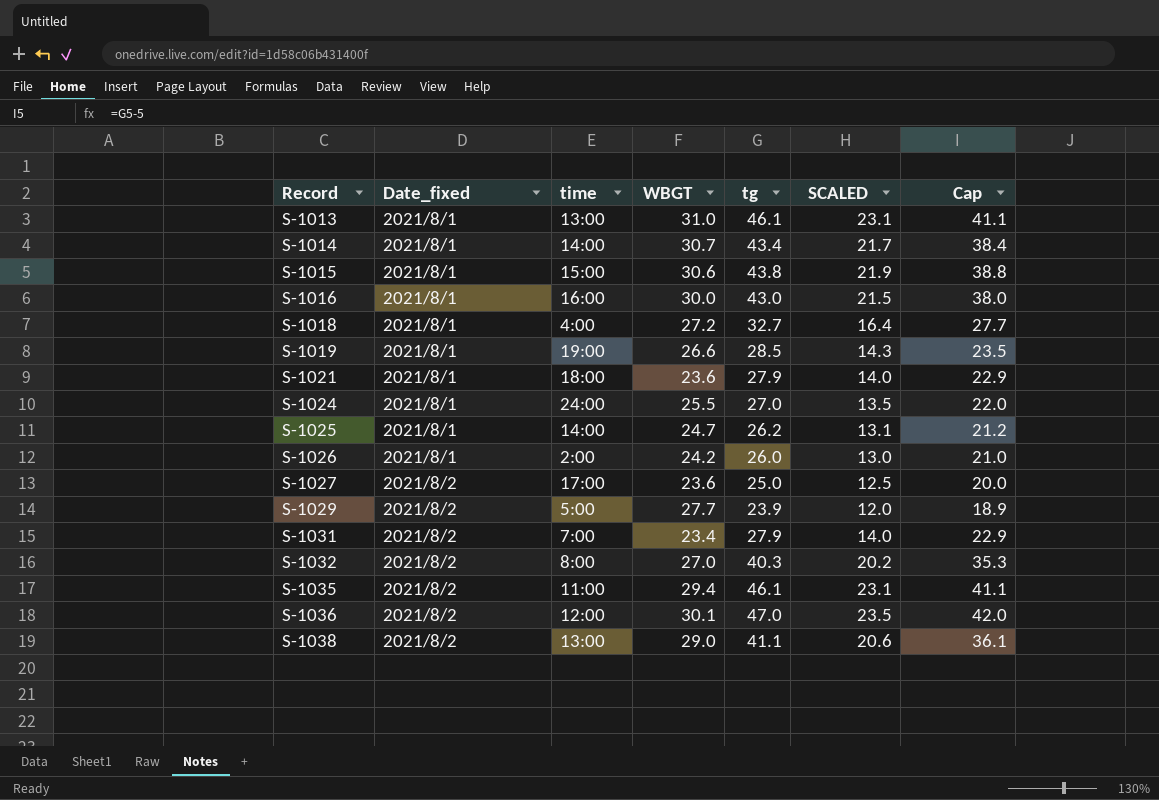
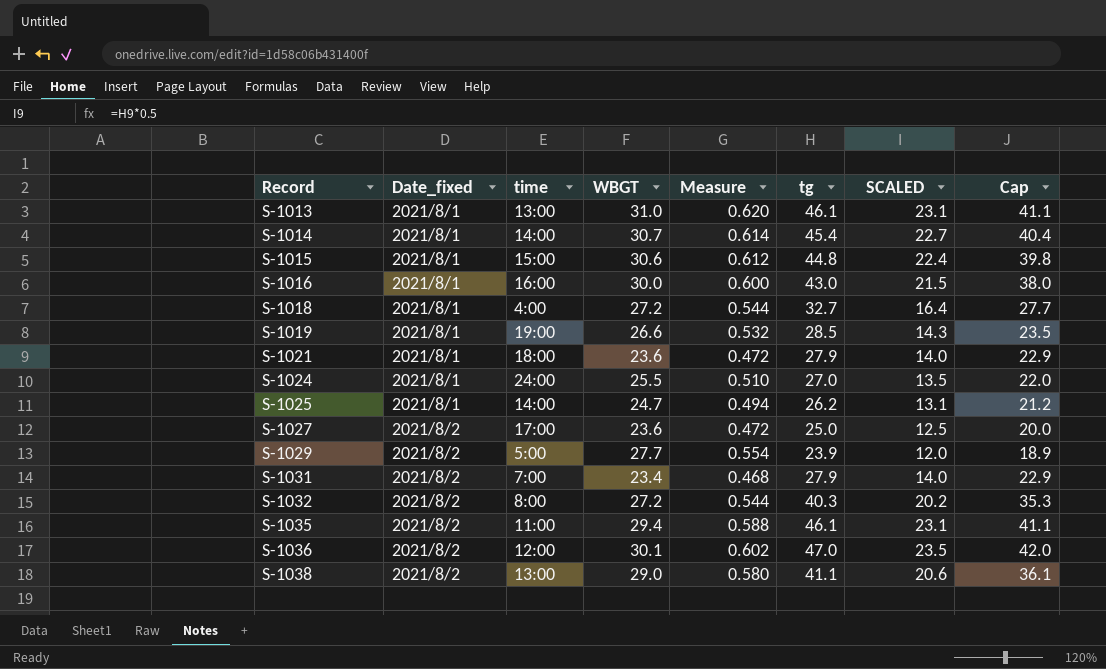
column Measure | formula: none -> [WBGT] * 0.02
row S-1026: 2021/8/1 | 2:00 | 24.2 | 26.0 | 13.0 | 21.0 -> none
S-1014 | tg: 43.4 -> 45.4
S-1014 | SCALED: 21.7 -> 22.7
S-1014 | Cap: 38.4 -> 40.4
S-1015 | tg: 43.8 -> 44.8
S-1015 | SCALED: 21.9 -> 22.4
S-1015 | Cap: 38.8 -> 39.8
S-1032 | WBGT: 27.0 -> 27.2

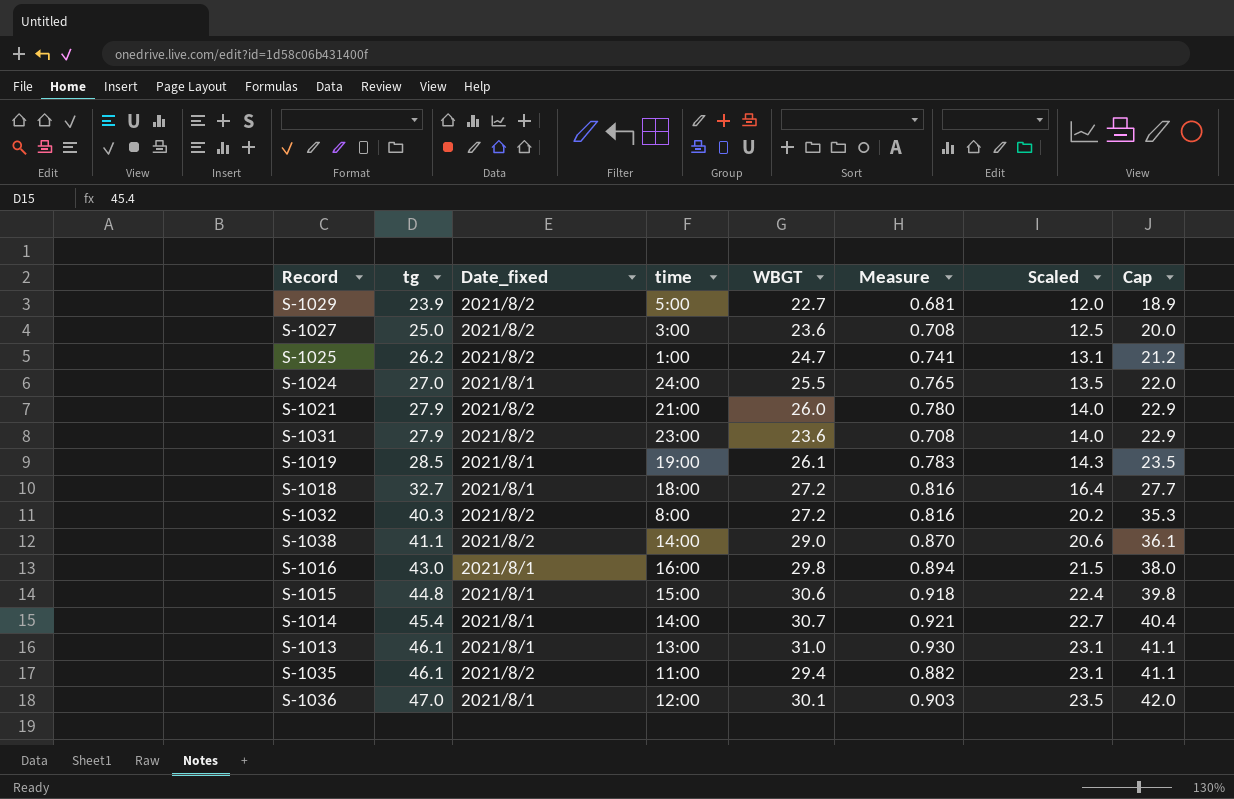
row order: Record ascending -> tg ascending
column tg | position: 6 -> 2
column Measure | formula: [WBGT] * 0.02 -> [WBGT] * 0.03
column name: SCALED -> Scaled
S-1029 | WBGT: 27.7 -> 22.7
S-1027 | time: 17:00 -> 3:00
S-1025 | Date_fixed: 2021/8/1 -> 2021/8/2
S-1025 | time: 14:00 -> 1:00
S-1021 | Date_fixed: 2021/8/1 -> 2021/8/2
S-1021 | time: 18:00 -> 21:00
S-1021 | WBGT: 23.6 -> 26.0
S-1031 | time: 7:00 -> 23:00
S-1031 | WBGT: 23.4 -> 23.6
S-1019 | WBGT: 26.6 -> 26.1
S-1018 | time: 4:00 -> 18:00
S-1038 | time: 13:00 -> 14:00
S-1016 | WBGT: 30.0 -> 29.8
S-1036 | Date_fixed: 2021/8/2 -> 2021/8/1

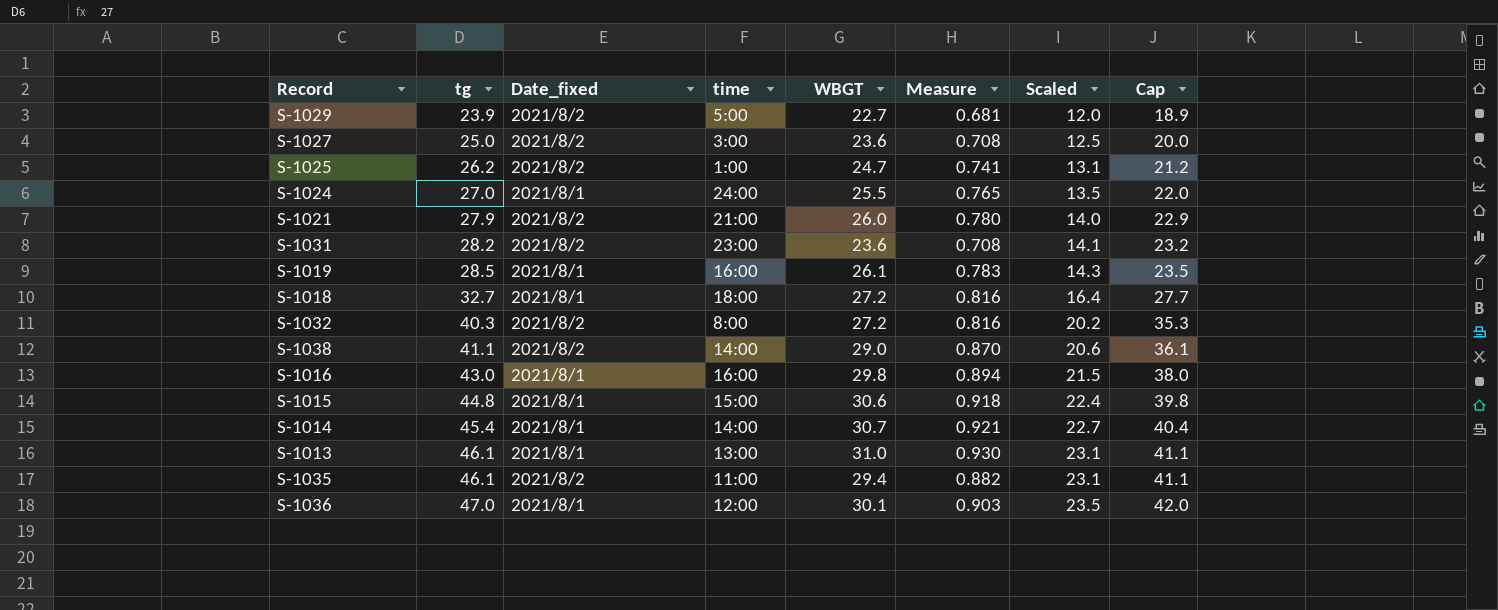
S-1031 | tg: 27.9 -> 28.2
S-1031 | Scaled: 14.0 -> 14.1
S-1031 | Cap: 22.9 -> 23.2
S-1019 | time: 19:00 -> 16:00

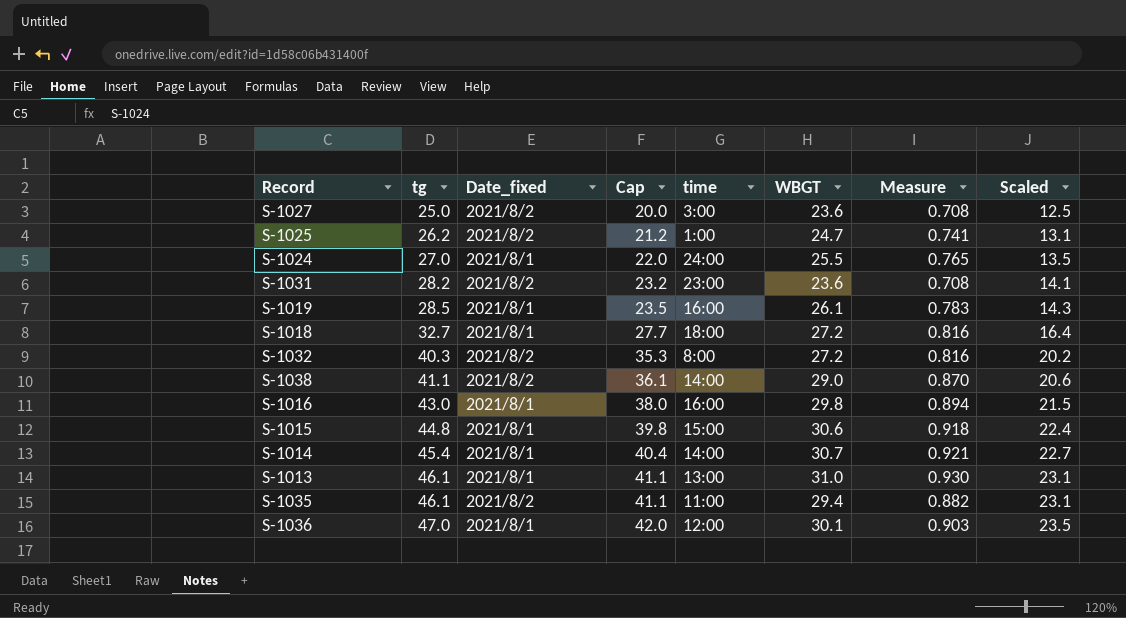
column Cap | position: 8 -> 4
row S-1029: 23.9 | 2021/8/2 | 5:00 | 22.7 | 0.681 | 12.0 | 18.9 -> none
row S-1021: 27.9 | 2021/8/2 | 21:00 | 26.0 | 0.780 | 14.0 | 22.9 -> none

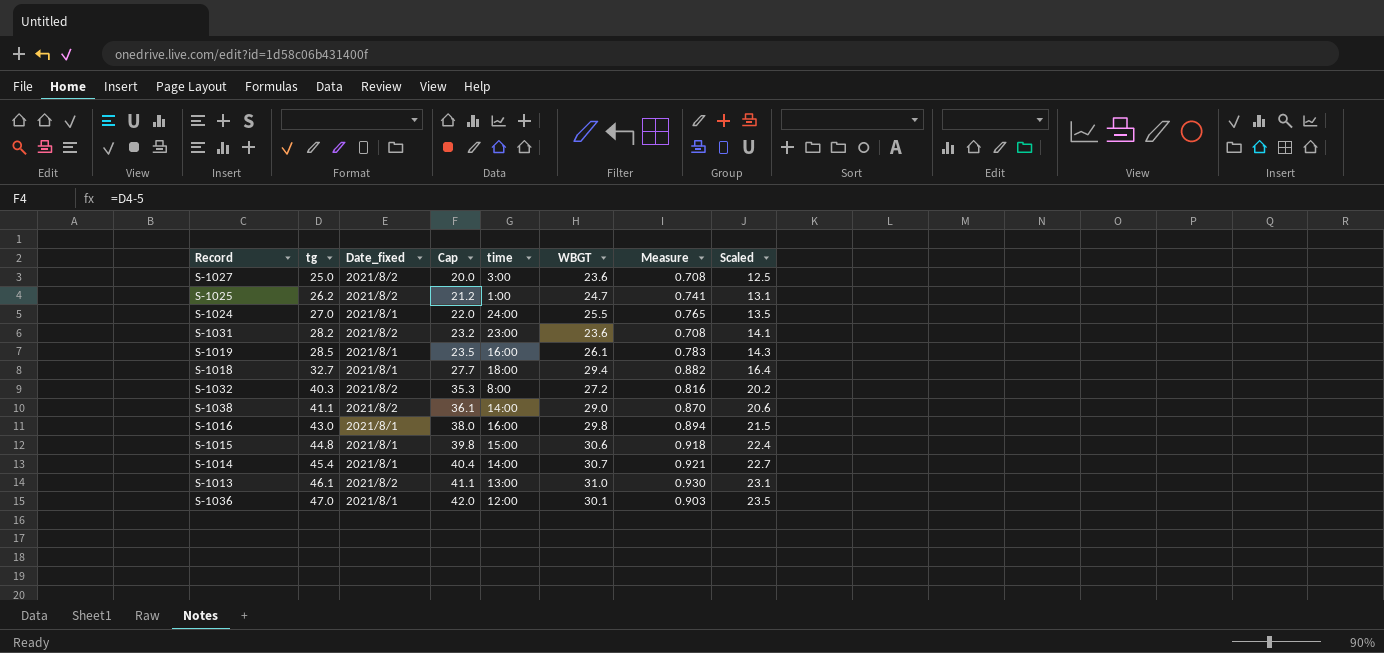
row S-1035: 46.1 | 2021/8/2 | 41.1 | 11:00 | 29.4 | 0.882 | 23.1 -> none
S-1018 | WBGT: 27.2 -> 29.4
S-1018 | Measure: 0.816 -> 0.882
S-1013 | Date_fixed: 2021/8/1 -> 2021/8/2

